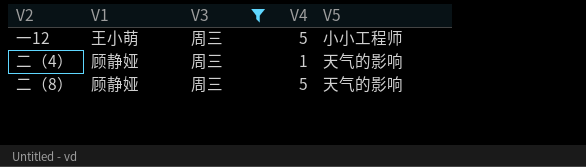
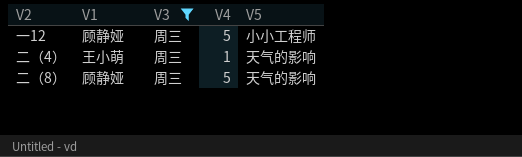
一12 | V1: 王小萌 -> 顾静娅
二（4） | V1: 顾静娅 -> 王小萌

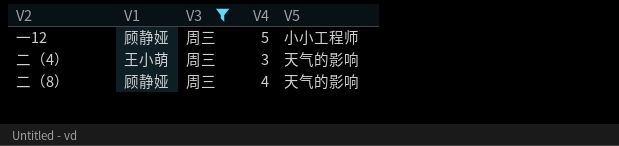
二（4） | V4: 1 -> 3
二（8） | V4: 5 -> 4

